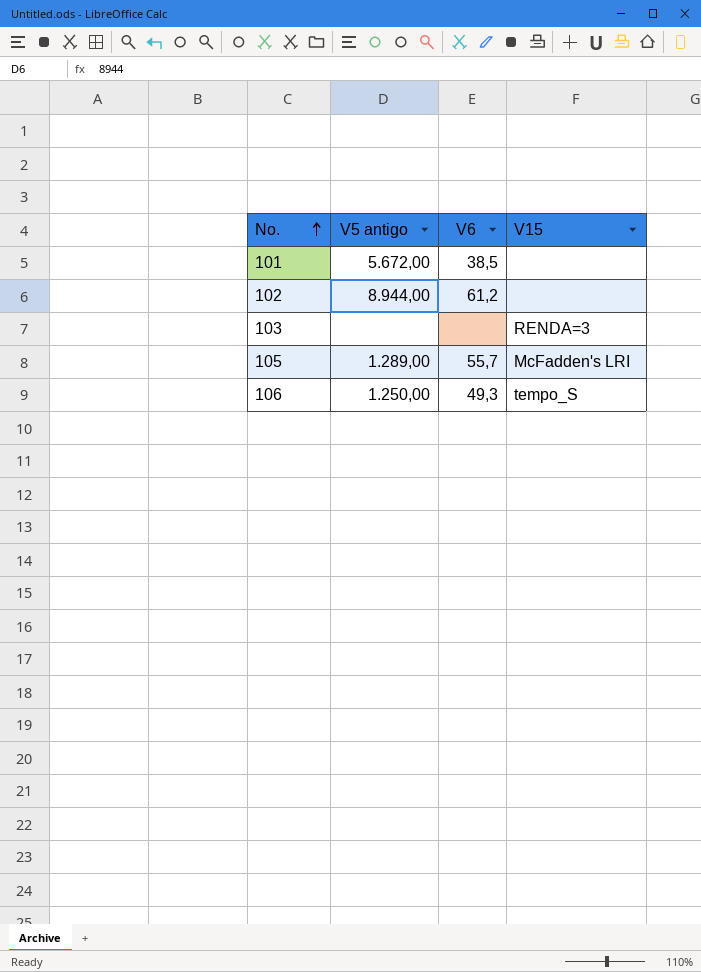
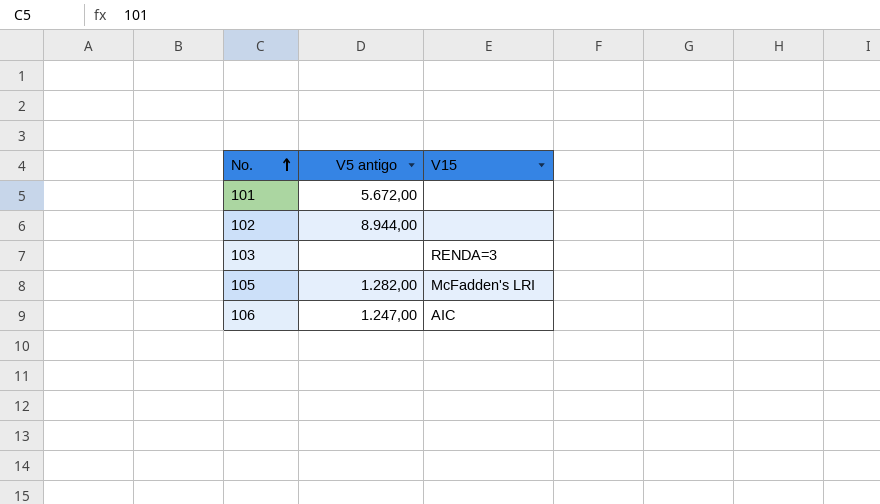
column V6 | position: 3 -> none
105 | V5 antigo: 1.289,00 -> 1.282,00
106 | V5 antigo: 1.250,00 -> 1.247,00
106 | V15: tempo_S -> AIC

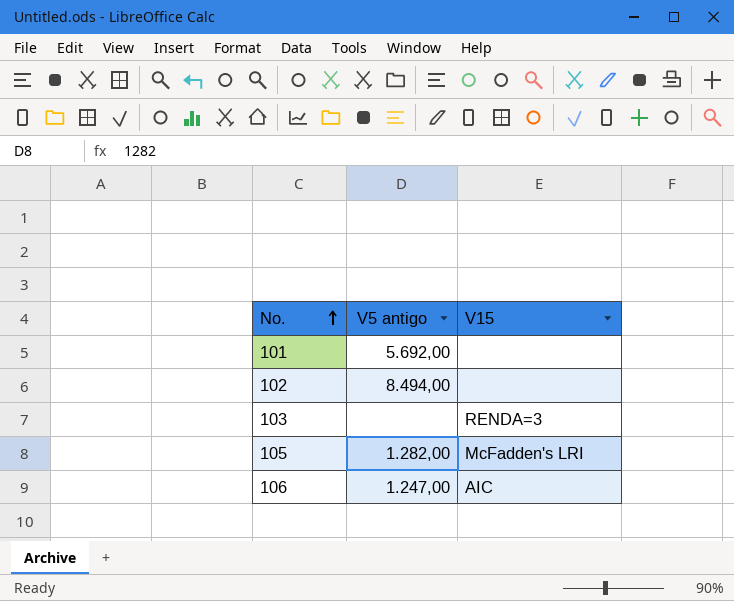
101 | V5 antigo: 5.672,00 -> 5.692,00
102 | V5 antigo: 8.944,00 -> 8.494,00

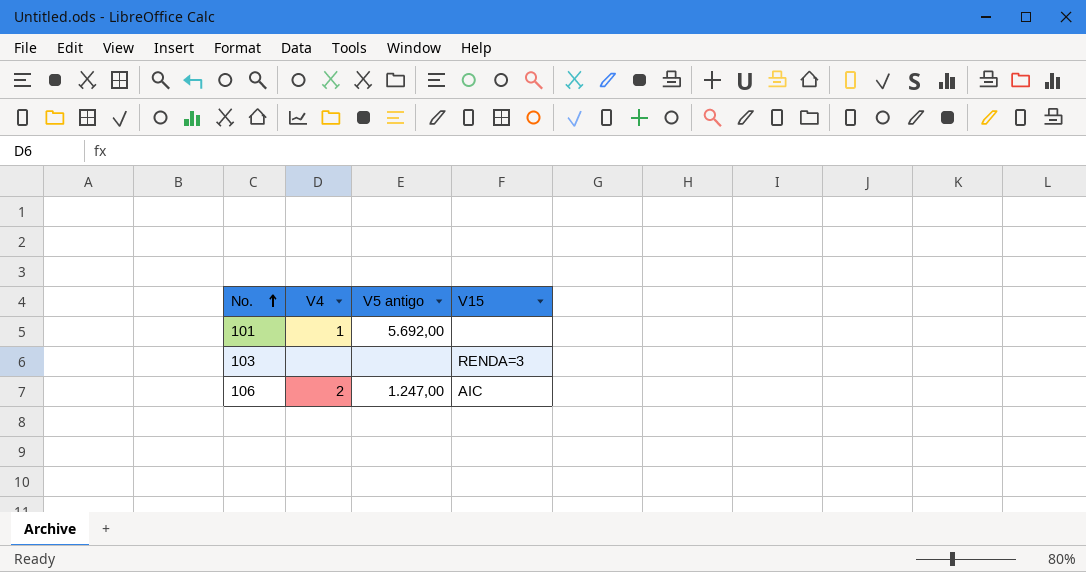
column V4 | position: none -> 2
row 102: 8.494,00 | none -> none
row 105: 1.282,00 | McFadden's LRI -> none

